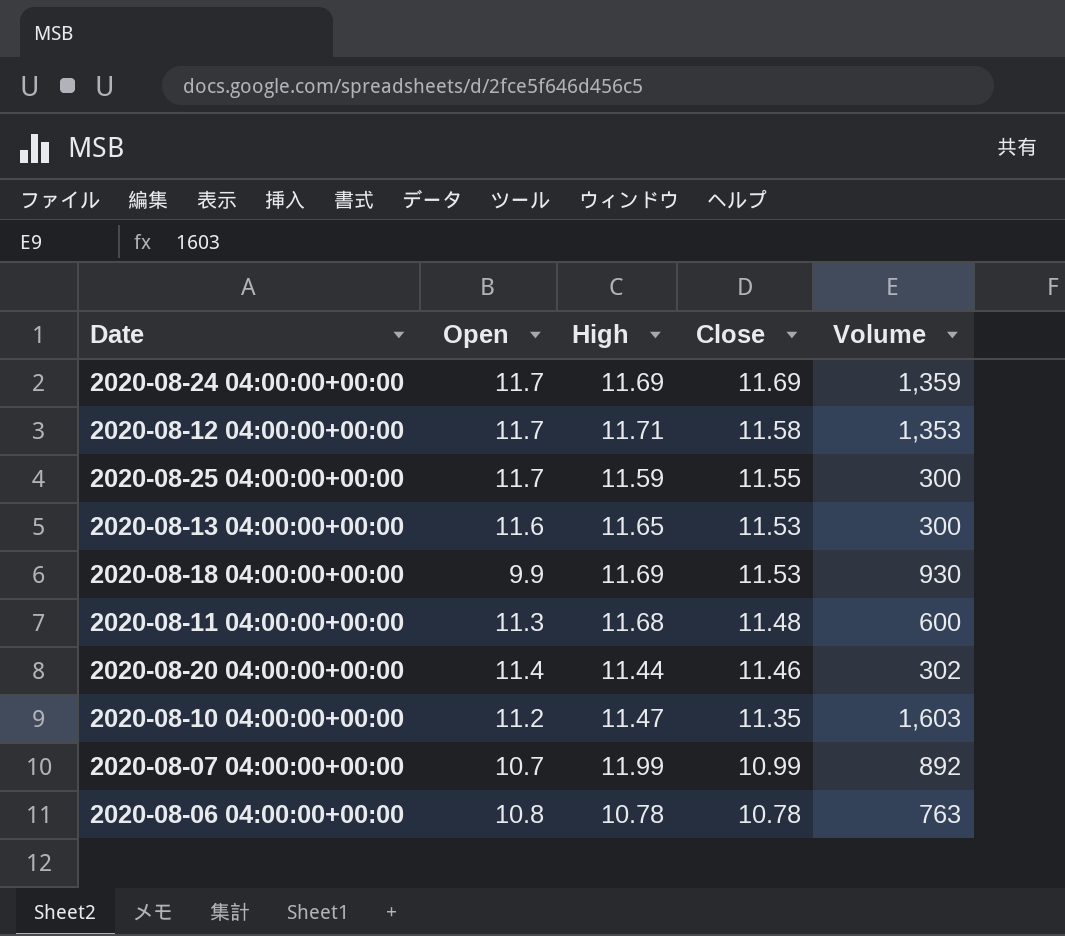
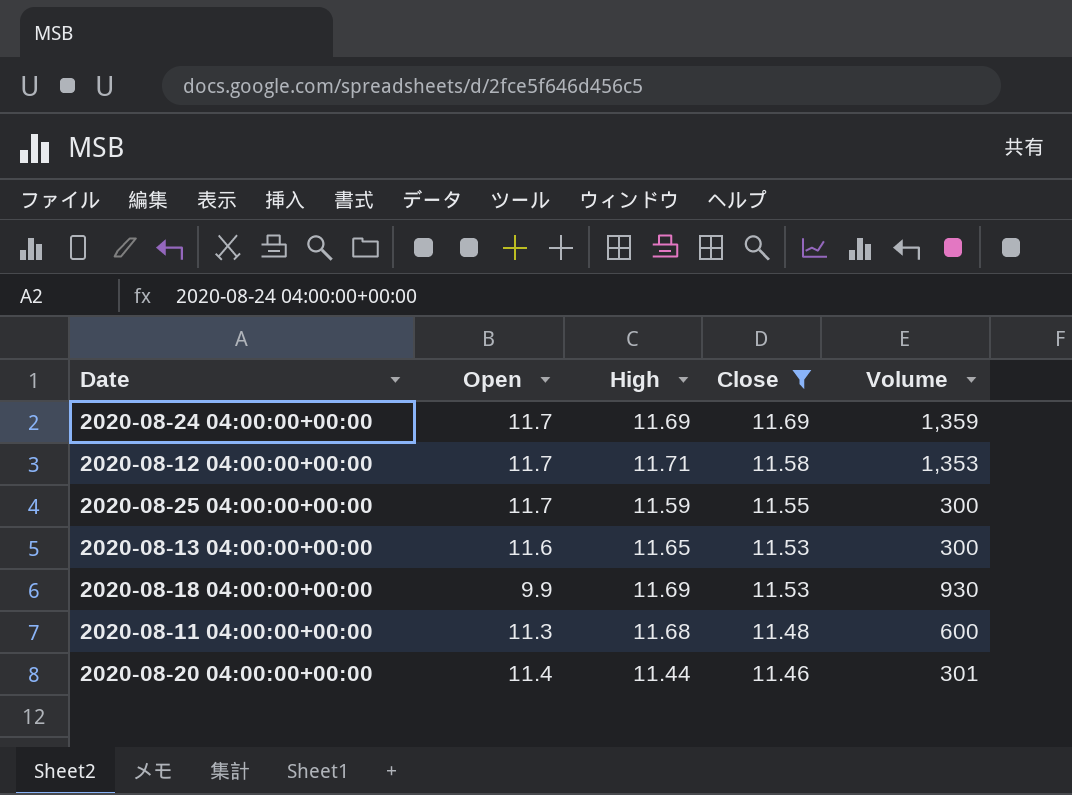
filter: none -> Close >= 11.46
2020-08-20 04:00:00+00:00 | Volume: 302 -> 301

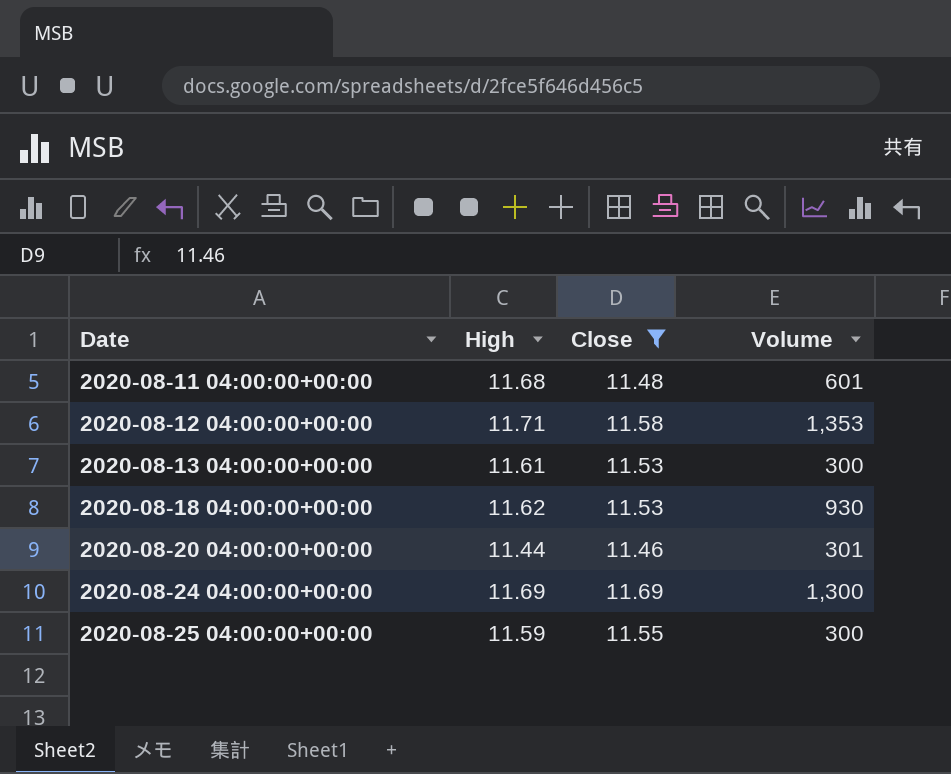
row order: Close descending -> Date ascending
column Open | position: 2 -> none
2020-08-11 04:00:00+00:00 | Volume: 600 -> 601
2020-08-13 04:00:00+00:00 | High: 11.65 -> 11.61
2020-08-18 04:00:00+00:00 | High: 11.69 -> 11.62
2020-08-24 04:00:00+00:00 | Volume: 1,359 -> 1,300

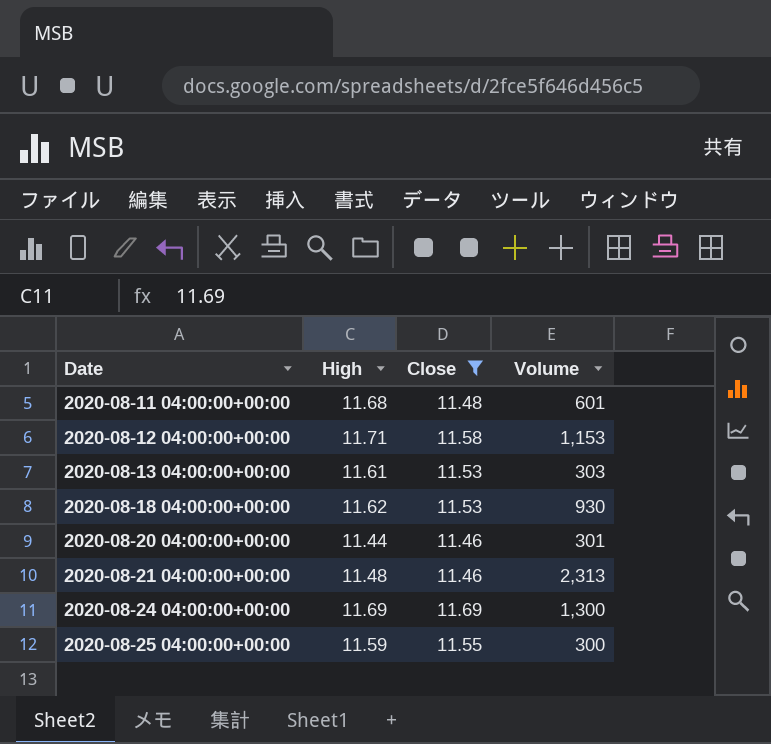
2020-08-12 04:00:00+00:00 | Volume: 1,353 -> 1,153
2020-08-13 04:00:00+00:00 | Volume: 300 -> 303
row 2020-08-21 04:00:00+00:00: none -> 11.48 | 11.46 | 2,313

